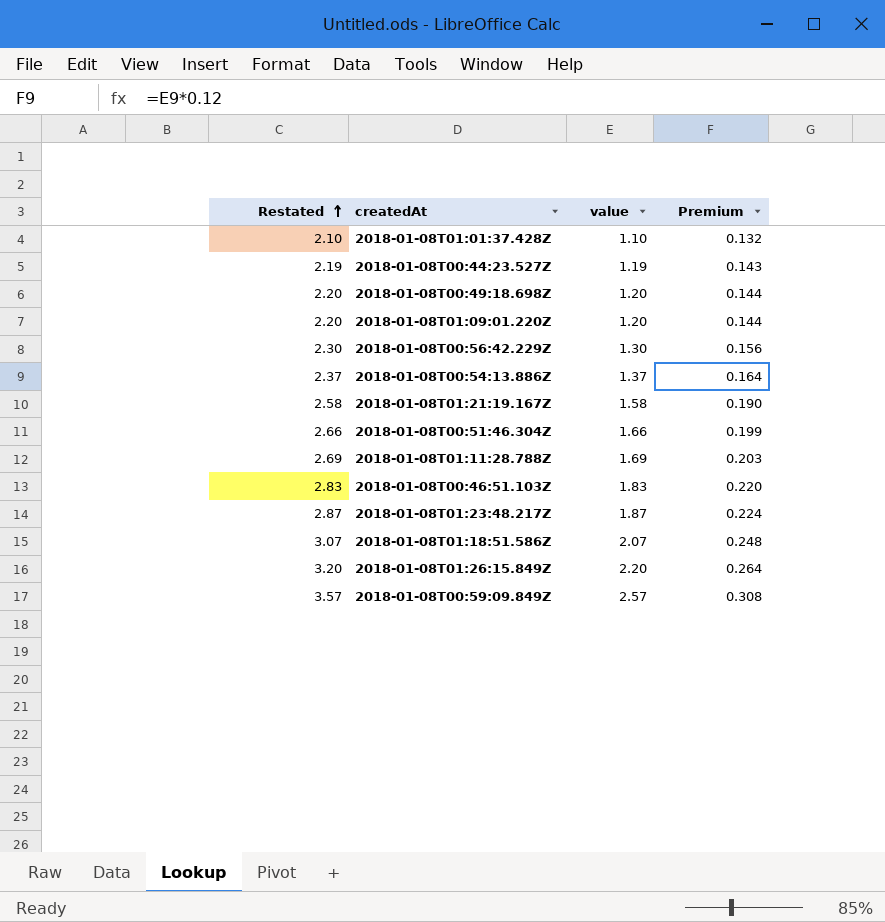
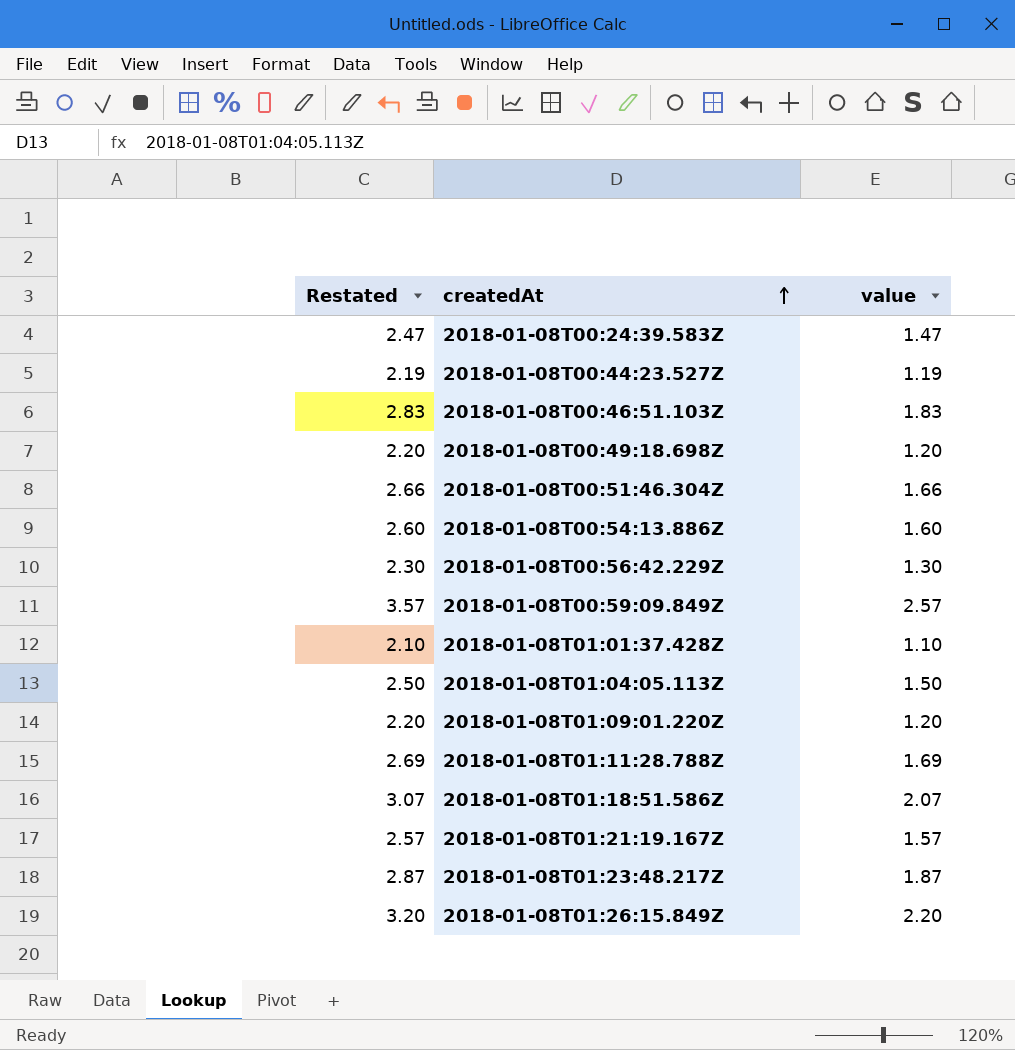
row order: Restated ascending -> createdAt ascending
column Premium | formula: [value] * 0.12 -> none
row 2018-01-08T00:24:39.583Z: none -> 2.47 | 1.47
2018-01-08T00:54:13.886Z | Restated: 2.37 -> 2.60
2018-01-08T00:54:13.886Z | value: 1.37 -> 1.60
row 2018-01-08T01:04:05.113Z: none -> 2.50 | 1.50
2018-01-08T01:21:19.167Z | Restated: 2.58 -> 2.57
2018-01-08T01:21:19.167Z | value: 1.58 -> 1.57

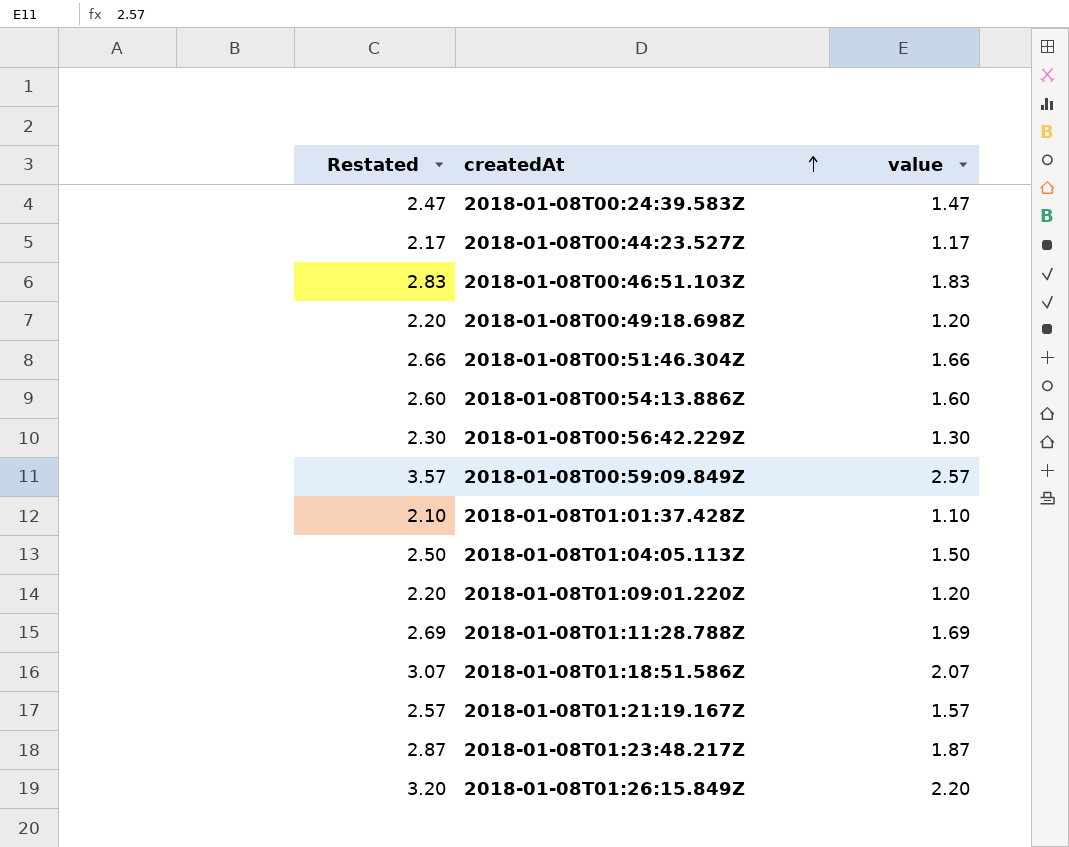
2018-01-08T00:44:23.527Z | Restated: 2.19 -> 2.17
2018-01-08T00:44:23.527Z | value: 1.19 -> 1.17

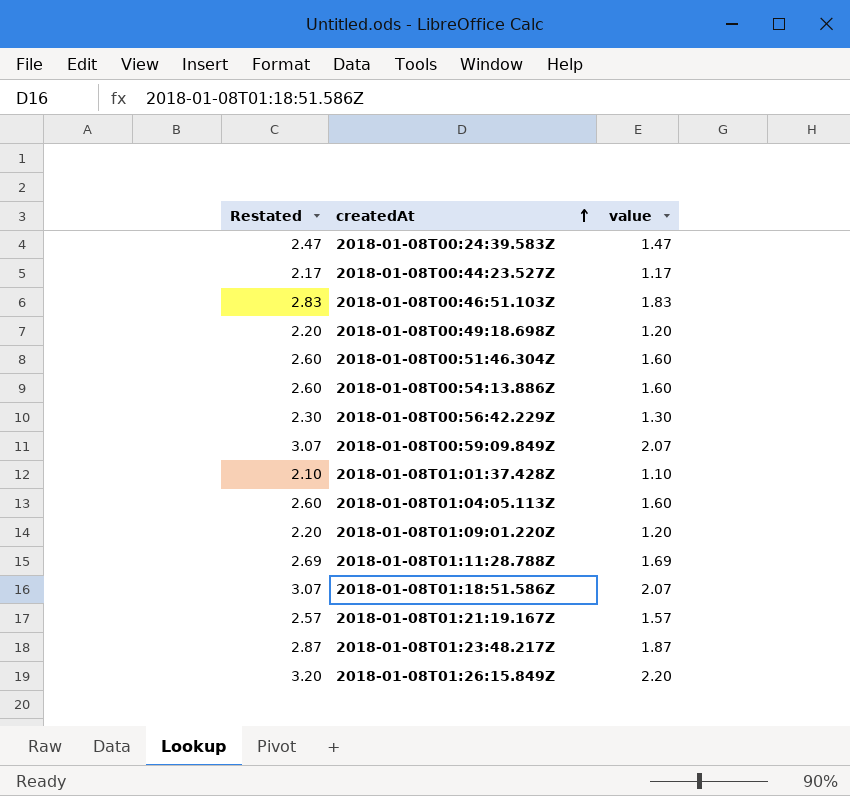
2018-01-08T00:51:46.304Z | Restated: 2.66 -> 2.60
2018-01-08T00:51:46.304Z | value: 1.66 -> 1.60
2018-01-08T00:59:09.849Z | Restated: 3.57 -> 3.07
2018-01-08T00:59:09.849Z | value: 2.57 -> 2.07
2018-01-08T01:04:05.113Z | Restated: 2.50 -> 2.60
2018-01-08T01:04:05.113Z | value: 1.50 -> 1.60

